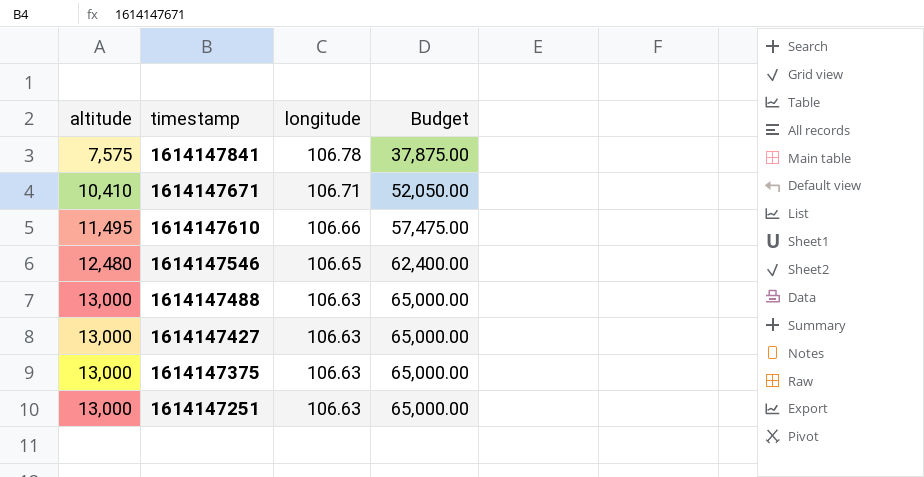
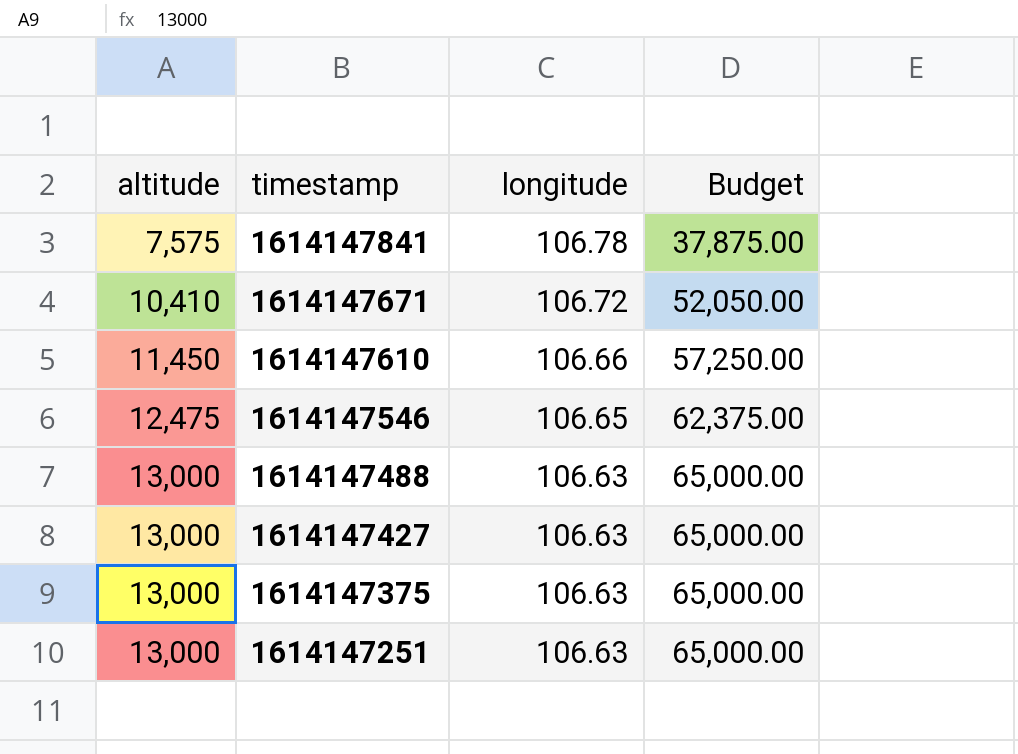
1614147671 | longitude: 106.71 -> 106.72
1614147610 | altitude: 11,495 -> 11,450
1614147610 | Budget: 57,475.00 -> 57,250.00
1614147546 | altitude: 12,480 -> 12,475
1614147546 | Budget: 62,400.00 -> 62,375.00

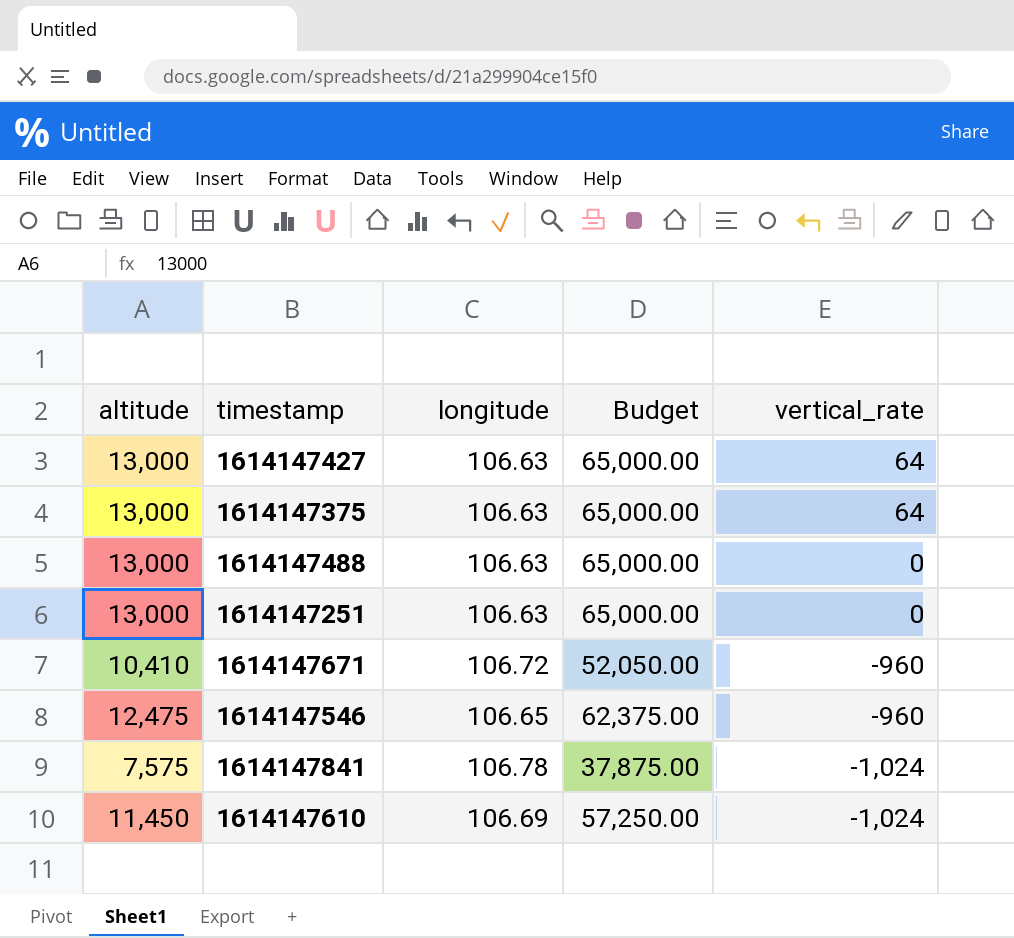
row order: altitude ascending -> vertical_rate descending
column vertical_rate | position: none -> 5
1614147610 | longitude: 106.66 -> 106.69

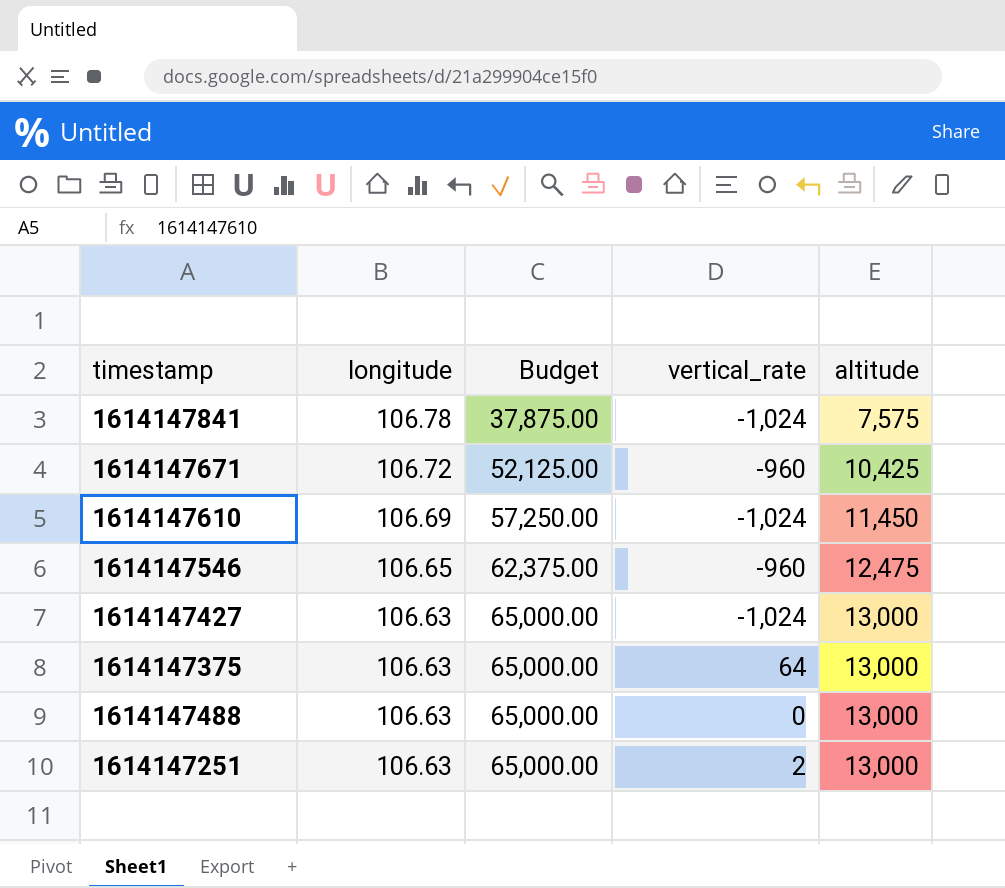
row order: vertical_rate descending -> longitude descending
column altitude | position: 1 -> 5
1614147671 | Budget: 52,050.00 -> 52,125.00
1614147671 | altitude: 10,410 -> 10,425
1614147427 | vertical_rate: 64 -> -1,024
1614147251 | vertical_rate: 0 -> 2

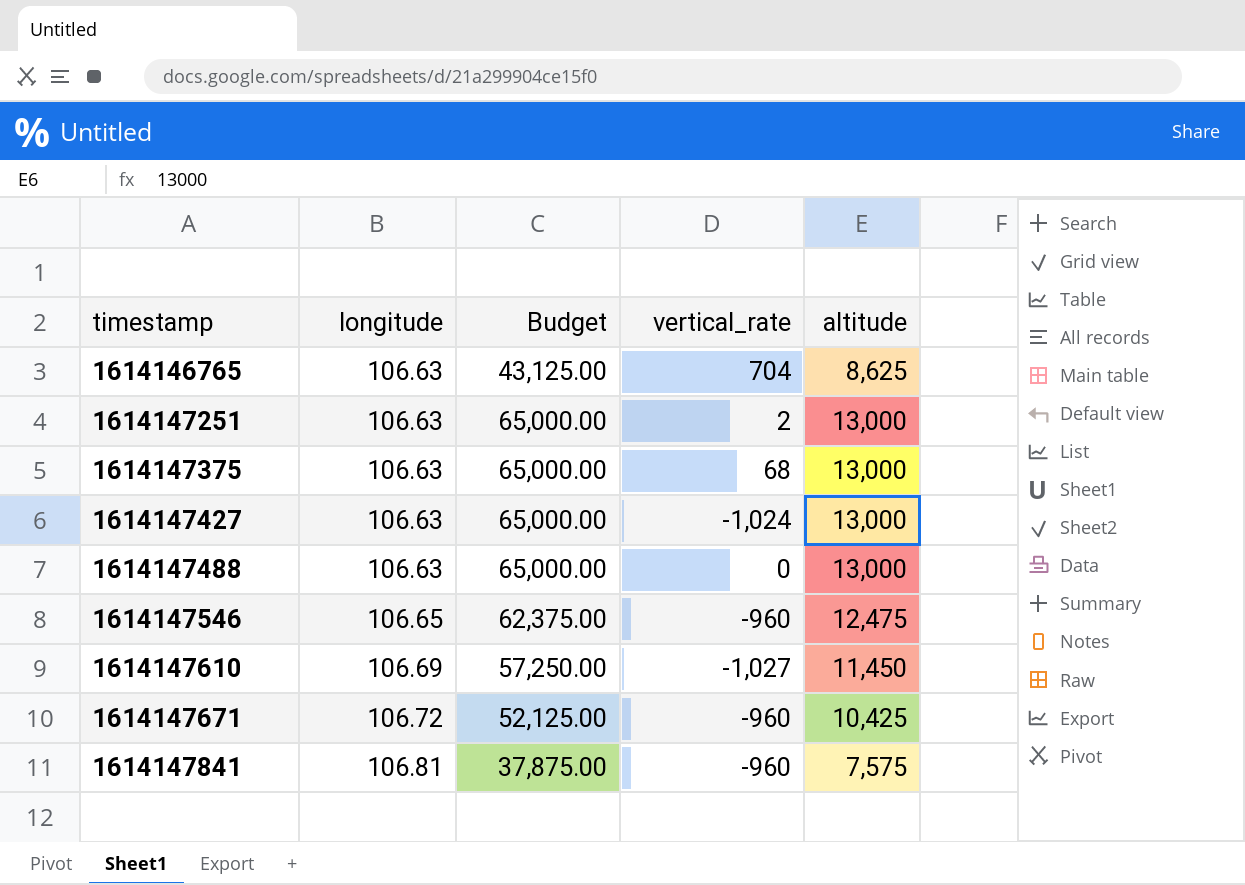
row order: longitude descending -> timestamp ascending
row 1614146765: none -> 106.63 | 43,125.00 | 704 | 8,625
1614147375 | vertical_rate: 64 -> 68
1614147610 | vertical_rate: -1,024 -> -1,027
1614147841 | longitude: 106.78 -> 106.81
1614147841 | vertical_rate: -1,024 -> -960

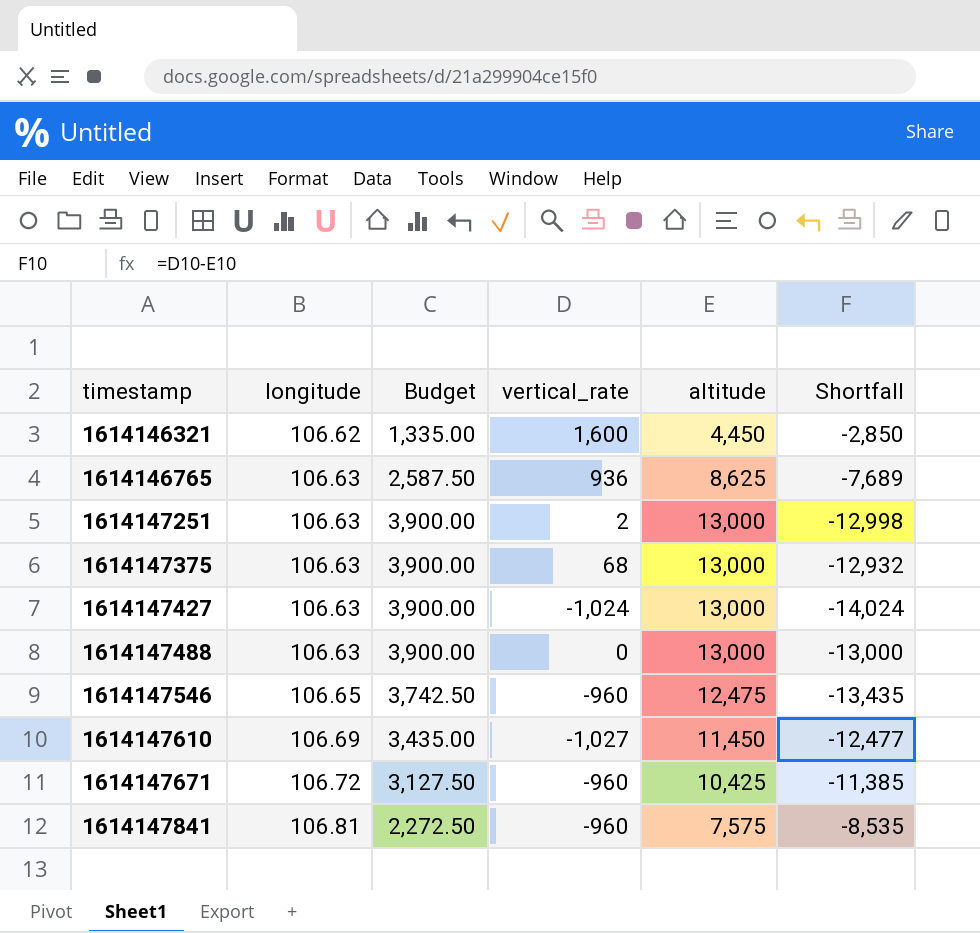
column Budget | formula: [altitude] * 5 -> [altitude] * 0.3
column Shortfall | formula: none -> [vertical_rate] - [altitude]
row 1614146321: none -> 106.62 | 1,335.00 | 1,600 | 4,450 | -2,850
1614146765 | vertical_rate: 704 -> 936

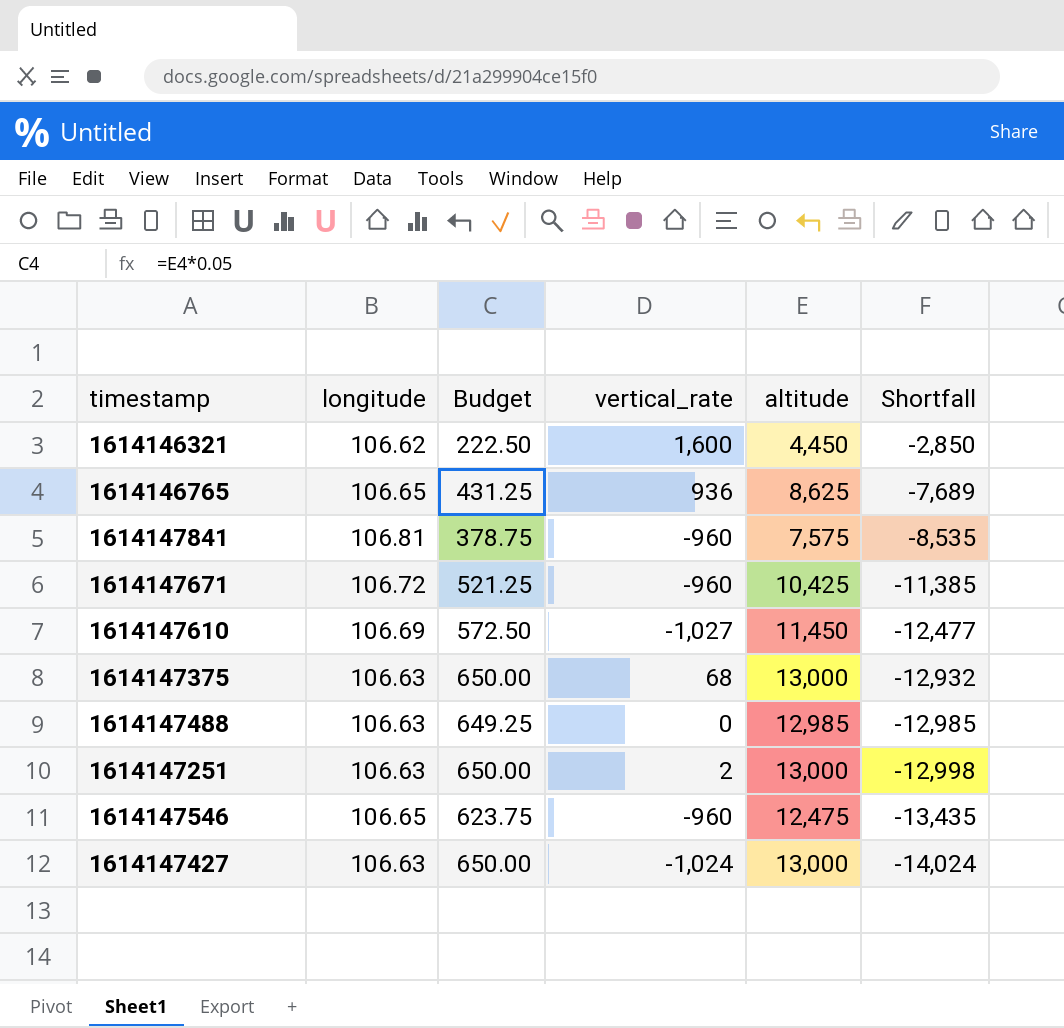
row order: timestamp ascending -> Shortfall descending
column Budget | formula: [altitude] * 0.3 -> [altitude] * 0.05
1614146765 | longitude: 106.63 -> 106.65
1614147488 | altitude: 13,000 -> 12,985
1614147488 | Shortfall: -13,000 -> -12,985

